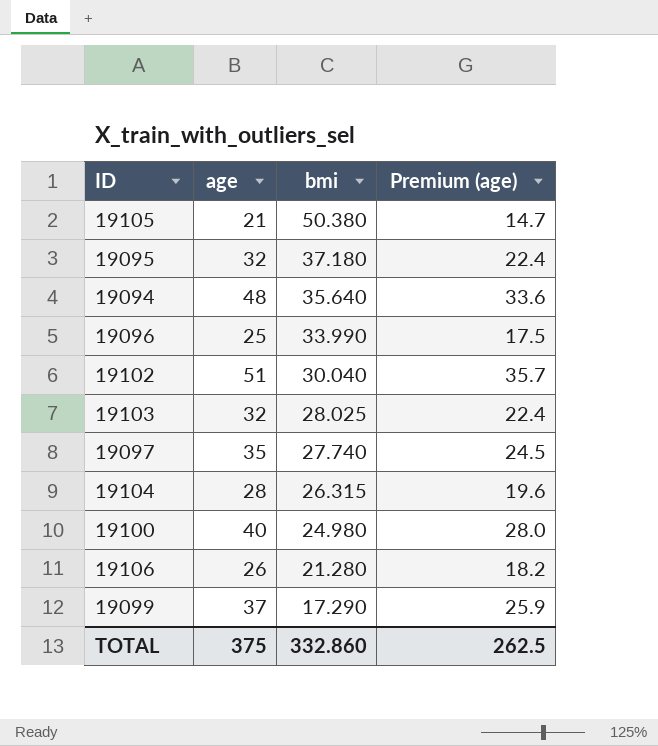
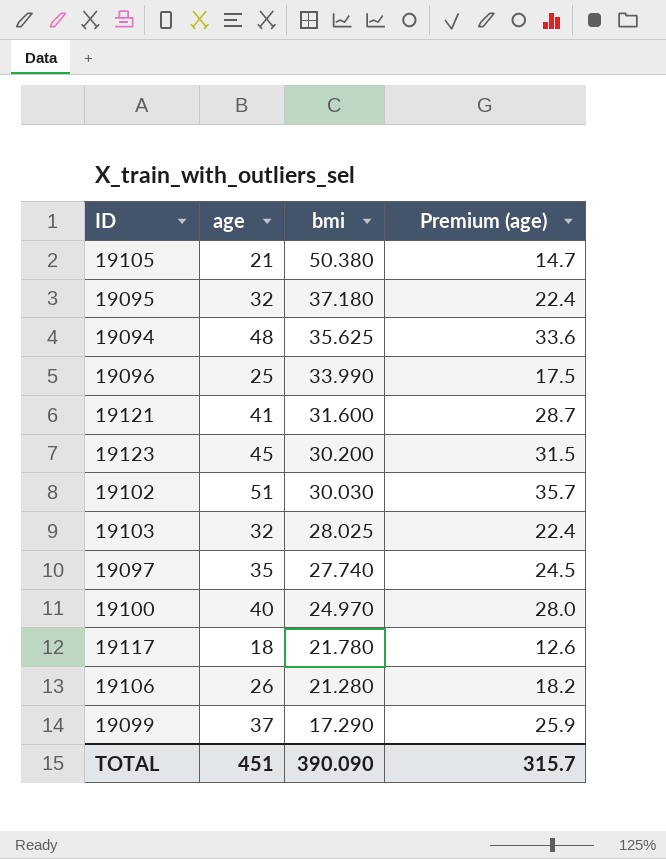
row 19104: 28 | 26.315 | 19.6 -> none
19094 | bmi: 35.640 -> 35.625
row 19121: none -> 41 | 31.600 | 28.7
row 19123: none -> 45 | 30.200 | 31.5
19102 | bmi: 30.040 -> 30.030
19100 | bmi: 24.980 -> 24.970
row 19117: none -> 18 | 21.780 | 12.6
TOTAL | age: 375 -> 451
TOTAL | bmi: 332.860 -> 390.090
TOTAL | Premium (age): 262.5 -> 315.7

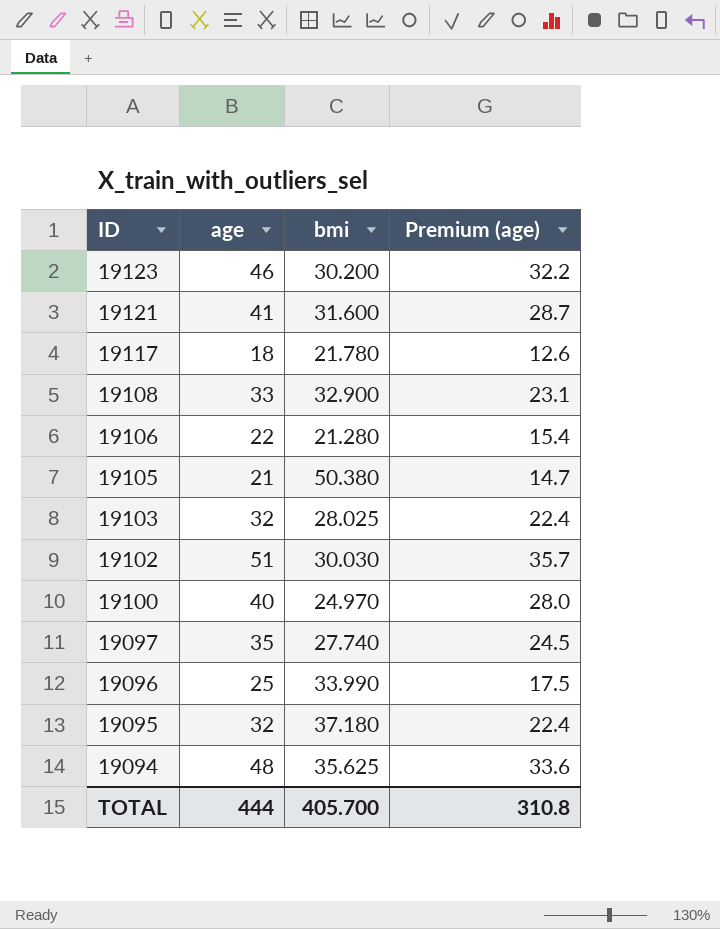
row order: bmi descending -> ID descending
row 19099: 37 | 17.290 | 25.9 -> none
19123 | age: 45 -> 46
19123 | Premium (age): 31.5 -> 32.2
row 19108: none -> 33 | 32.900 | 23.1
19106 | age: 26 -> 22
19106 | Premium (age): 18.2 -> 15.4
TOTAL | age: 451 -> 444
TOTAL | bmi: 390.090 -> 405.700
TOTAL | Premium (age): 315.7 -> 310.8

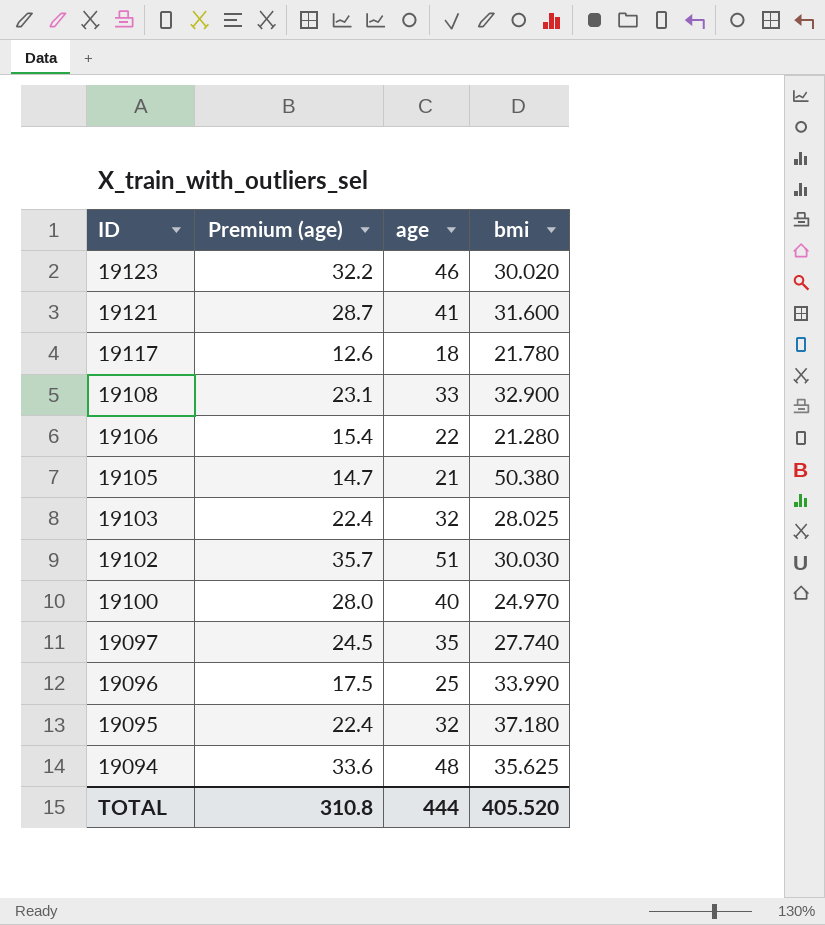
column Premium (age) | position: 4 -> 2
19123 | bmi: 30.200 -> 30.020
TOTAL | bmi: 405.700 -> 405.520

